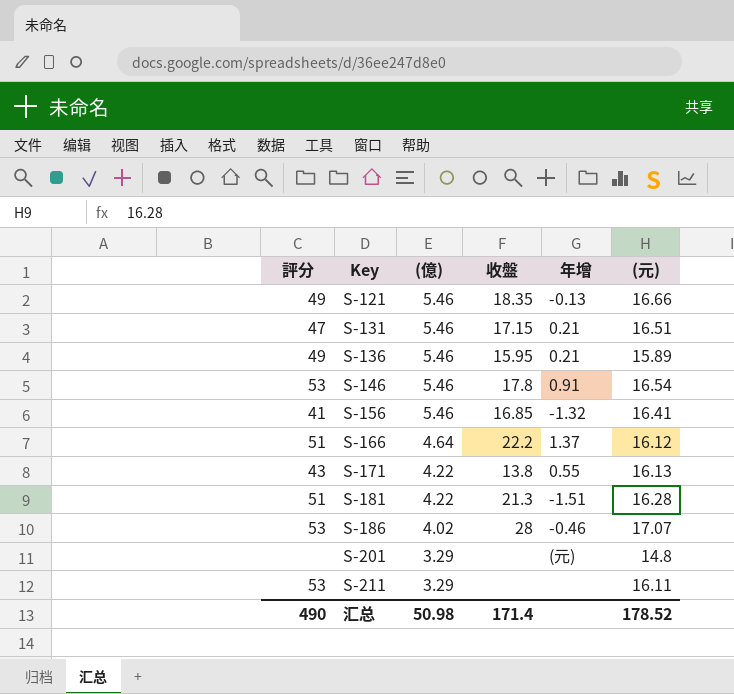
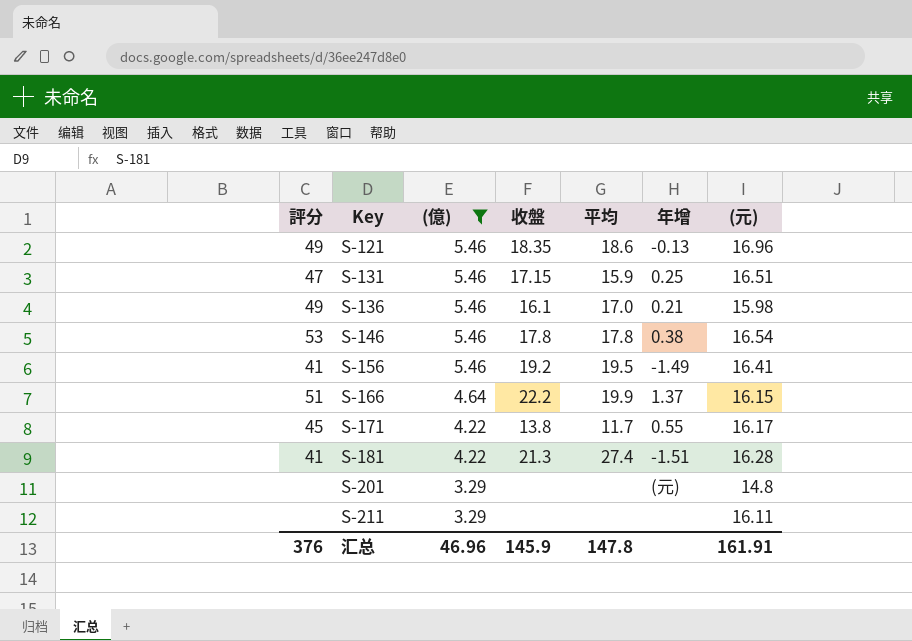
filter: none -> (億) != 4.02
column 平均 | position: none -> 5
S-121 | (元): 16.66 -> 16.96
S-131 | 年增: 0.21 -> 0.25
S-136 | 收盤: 15.95 -> 16.1
S-136 | (元): 15.89 -> 15.98
S-146 | 年增: 0.91 -> 0.38
S-156 | 收盤: 16.85 -> 19.2
S-156 | 年增: -1.32 -> -1.49
S-166 | (元): 16.12 -> 16.15
S-171 | 評分: 43 -> 45
S-171 | (元): 16.13 -> 16.17
S-181 | 評分: 51 -> 41
S-211 | 評分: 53 -> none
汇总 | 評分: 490 -> 376
汇总 | (億): 50.98 -> 46.96
汇总 | 收盤: 171.4 -> 145.9
汇总 | (元): 178.52 -> 161.91

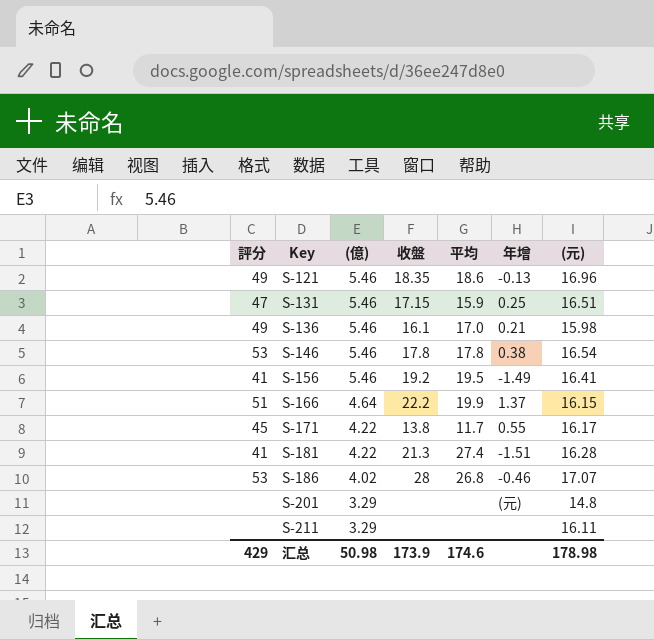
filter: (億) != 4.02 -> none
汇总 | 評分: 376 -> 429
汇总 | (億): 46.96 -> 50.98
汇总 | 收盤: 145.9 -> 173.9
汇总 | 平均: 147.8 -> 174.6
汇总 | (元): 161.91 -> 178.98

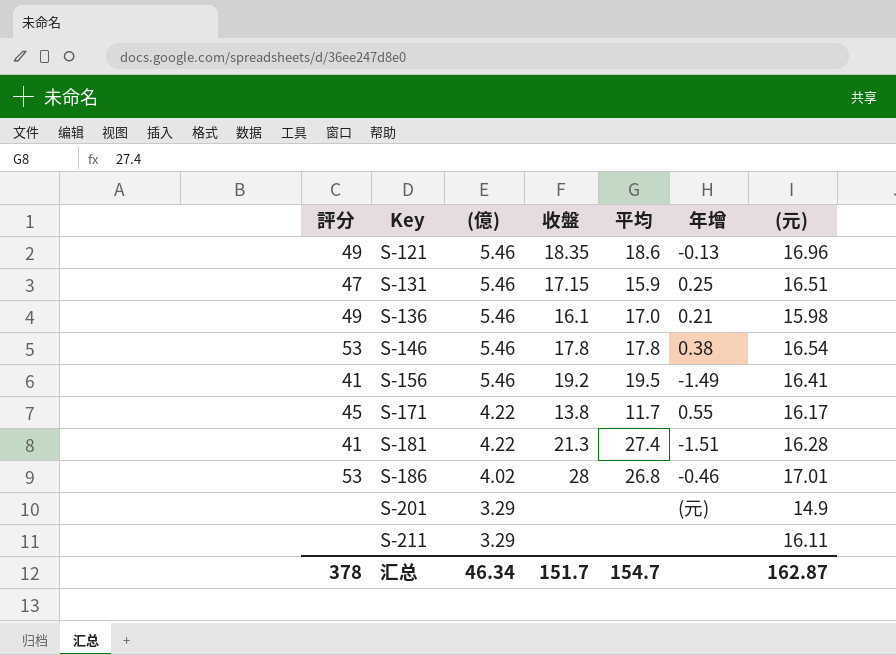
row S-166: 51 | 4.64 | 22.2 | 19.9 | 1.37 | 16.15 -> none
S-186 | (元): 17.07 -> 17.01
S-201 | (元): 14.8 -> 14.9
汇总 | 評分: 429 -> 378
汇总 | (億): 50.98 -> 46.34
汇总 | 收盤: 173.9 -> 151.7
汇总 | 平均: 174.6 -> 154.7
汇总 | (元): 178.98 -> 162.87

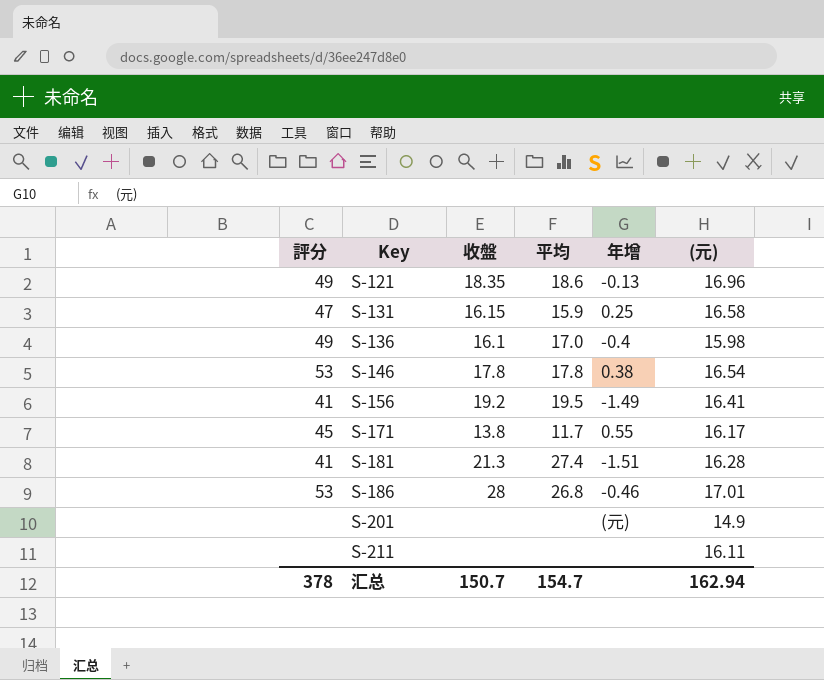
column (億) | position: 3 -> none
S-131 | 收盤: 17.15 -> 16.15
S-131 | (元): 16.51 -> 16.58
S-136 | 年增: 0.21 -> -0.4
汇总 | 收盤: 151.7 -> 150.7
汇总 | (元): 162.87 -> 162.94

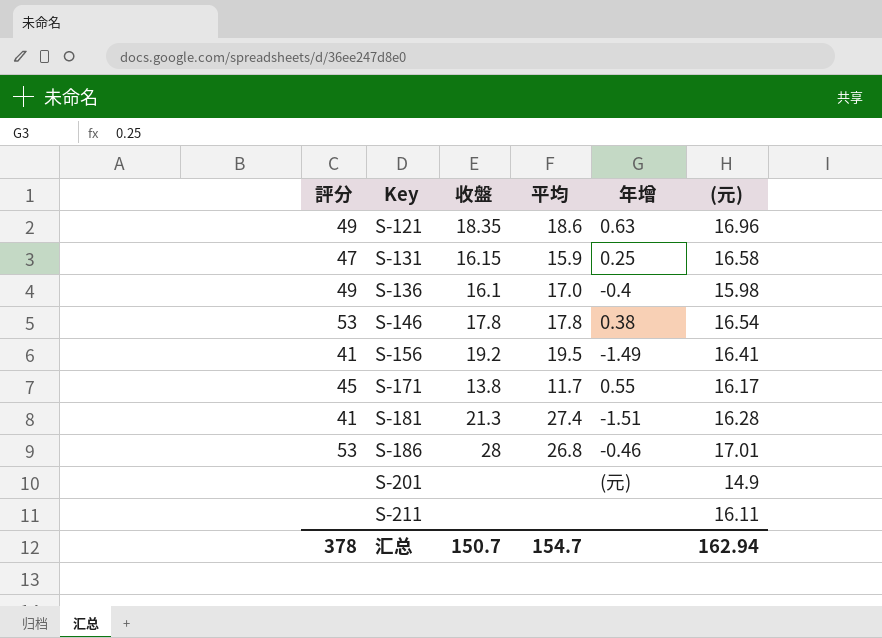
S-121 | 年增: -0.13 -> 0.63

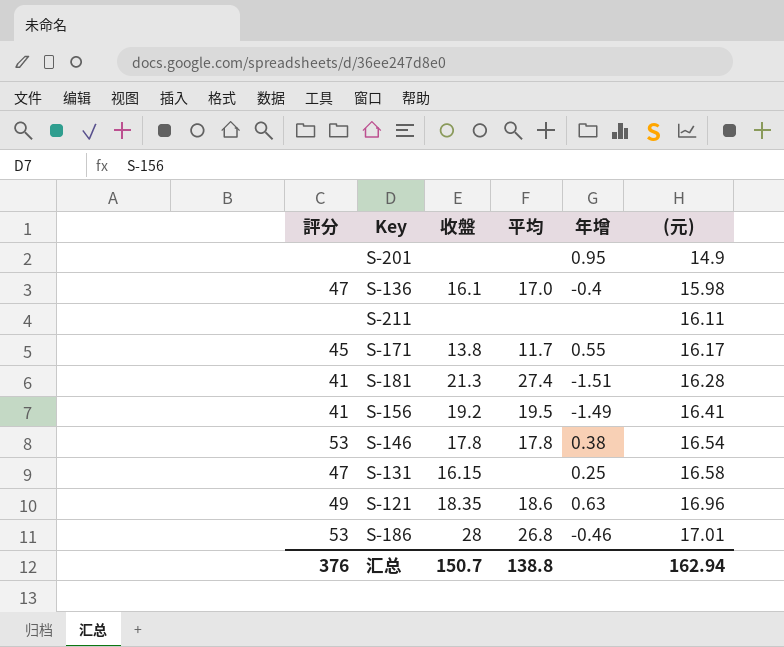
row order: Key ascending -> (元) ascending
S-201 | 年增: (元) -> 0.95
S-136 | 評分: 49 -> 47
S-131 | 平均: 15.9 -> none
汇总 | 評分: 378 -> 376
汇总 | 平均: 154.7 -> 138.8

